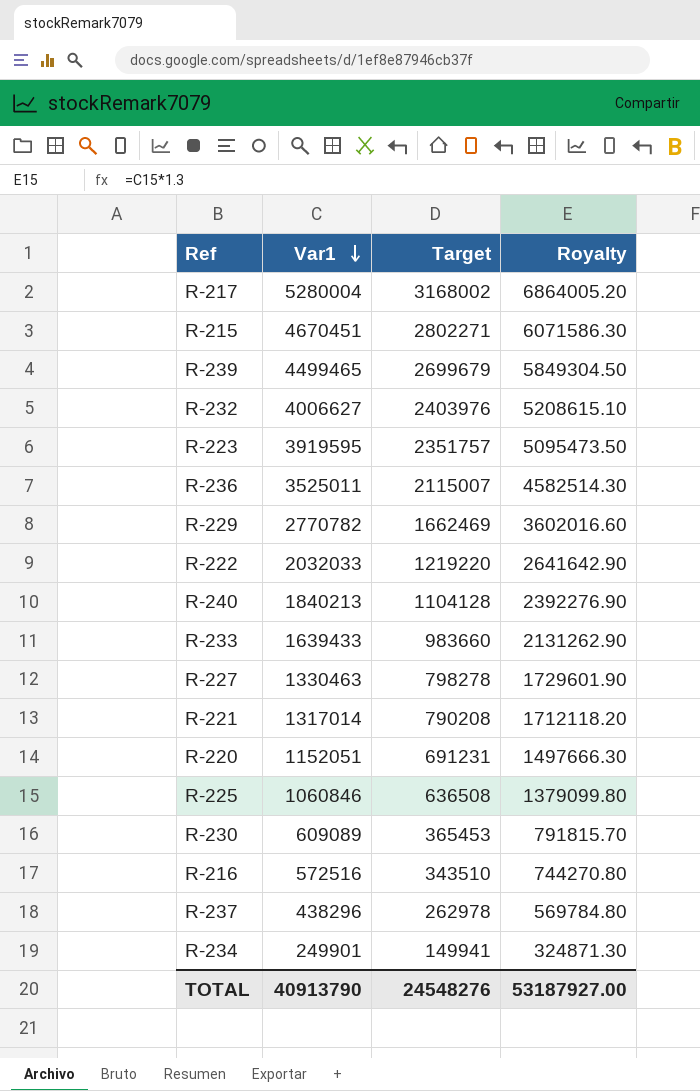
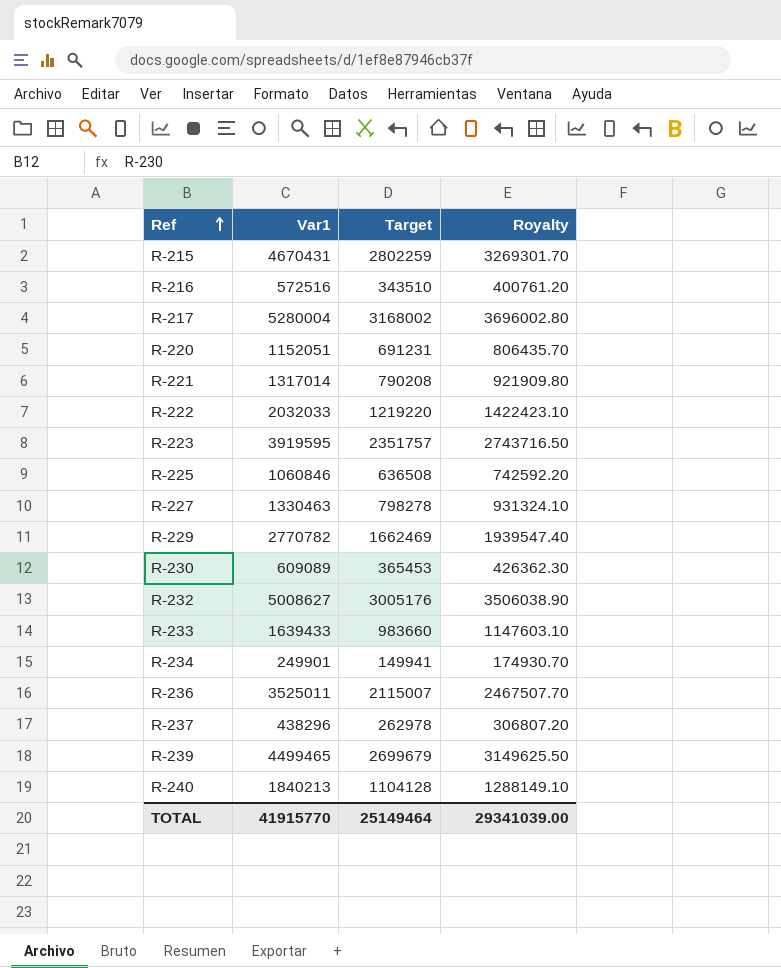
row order: Var1 descending -> Ref ascending
column Royalty | formula: [Var1] * 1.3 -> [Var1] * 0.7
R-215 | Var1: 4670451 -> 4670431
R-215 | Target: 2802271 -> 2802259
R-232 | Var1: 4006627 -> 5008627
R-232 | Target: 2403976 -> 3005176
TOTAL | Var1: 40913790 -> 41915770
TOTAL | Target: 24548276 -> 25149464
TOTAL | Royalty: 53187927.00 -> 29341039.00

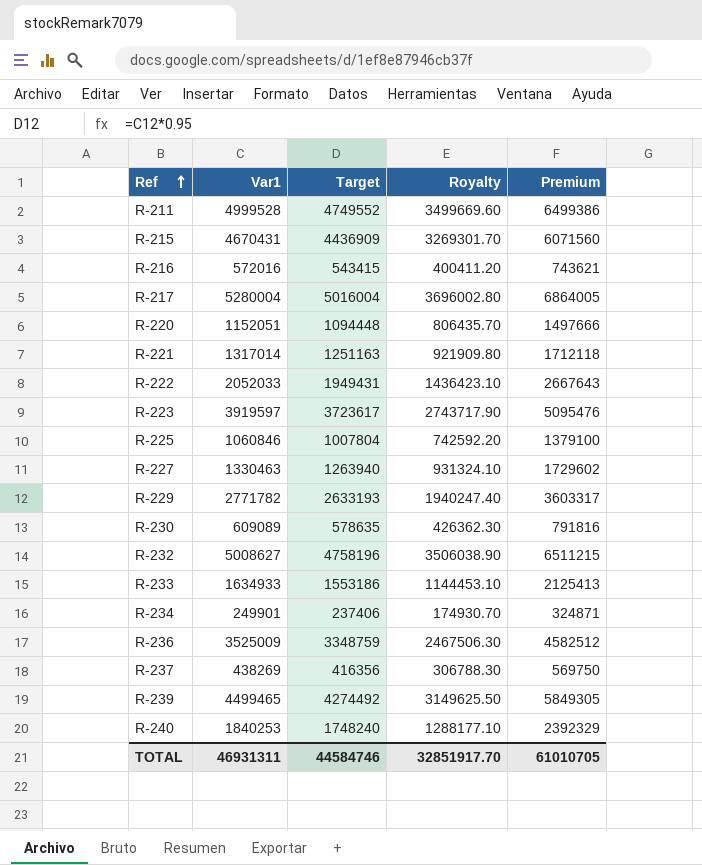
column Target | formula: [Var1] * 0.6 -> [Var1] * 0.95
column Premium | formula: none -> [Var1] * 1.3
row R-211: none -> 4999528 | 4749552 | 3499669.60 | 6499386
R-216 | Var1: 572516 -> 572016
R-216 | Royalty: 400761.20 -> 400411.20
R-222 | Var1: 2032033 -> 2052033
R-222 | Royalty: 1422423.10 -> 1436423.10
R-223 | Var1: 3919595 -> 3919597
R-223 | Royalty: 2743716.50 -> 2743717.90
R-229 | Var1: 2770782 -> 2771782
R-229 | Royalty: 1939547.40 -> 1940247.40
R-233 | Var1: 1639433 -> 1634933
R-233 | Royalty: 1147603.10 -> 1144453.10
R-236 | Var1: 3525011 -> 3525009
R-236 | Royalty: 2467507.70 -> 2467506.30
R-237 | Var1: 438296 -> 438269
R-237 | Royalty: 306807.20 -> 306788.30
R-240 | Var1: 1840213 -> 1840253
R-240 | Royalty: 1288149.10 -> 1288177.10
TOTAL | Var1: 41915770 -> 46931311
TOTAL | Target: 25149464 -> 44584746
TOTAL | Royalty: 29341039.00 -> 32851917.70

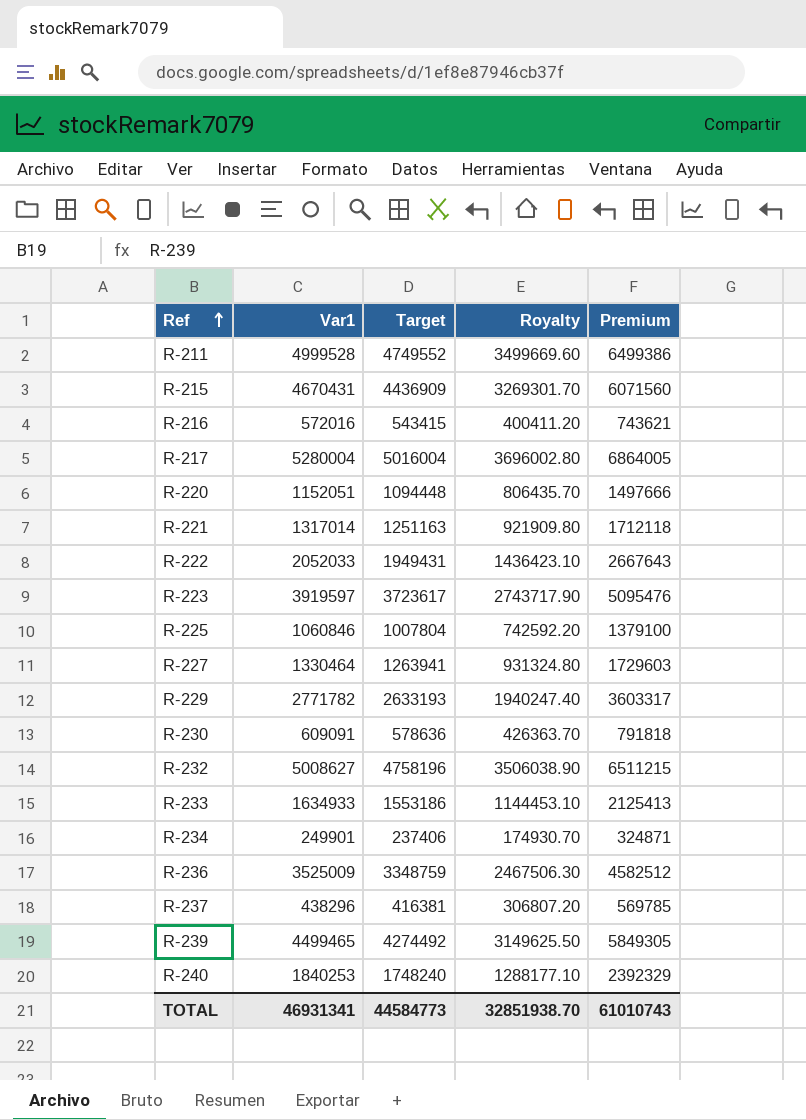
R-227 | Var1: 1330463 -> 1330464
R-227 | Target: 1263940 -> 1263941
R-227 | Royalty: 931324.10 -> 931324.80
R-227 | Premium: 1729602 -> 1729603
R-230 | Var1: 609089 -> 609091
R-230 | Target: 578635 -> 578636
R-230 | Royalty: 426362.30 -> 426363.70
R-230 | Premium: 791816 -> 791818
R-237 | Var1: 438269 -> 438296
R-237 | Target: 416356 -> 416381
R-237 | Royalty: 306788.30 -> 306807.20
R-237 | Premium: 569750 -> 569785
TOTAL | Var1: 46931311 -> 46931341
TOTAL | Target: 44584746 -> 44584773
TOTAL | Royalty: 32851917.70 -> 32851938.70
TOTAL | Premium: 61010705 -> 61010743

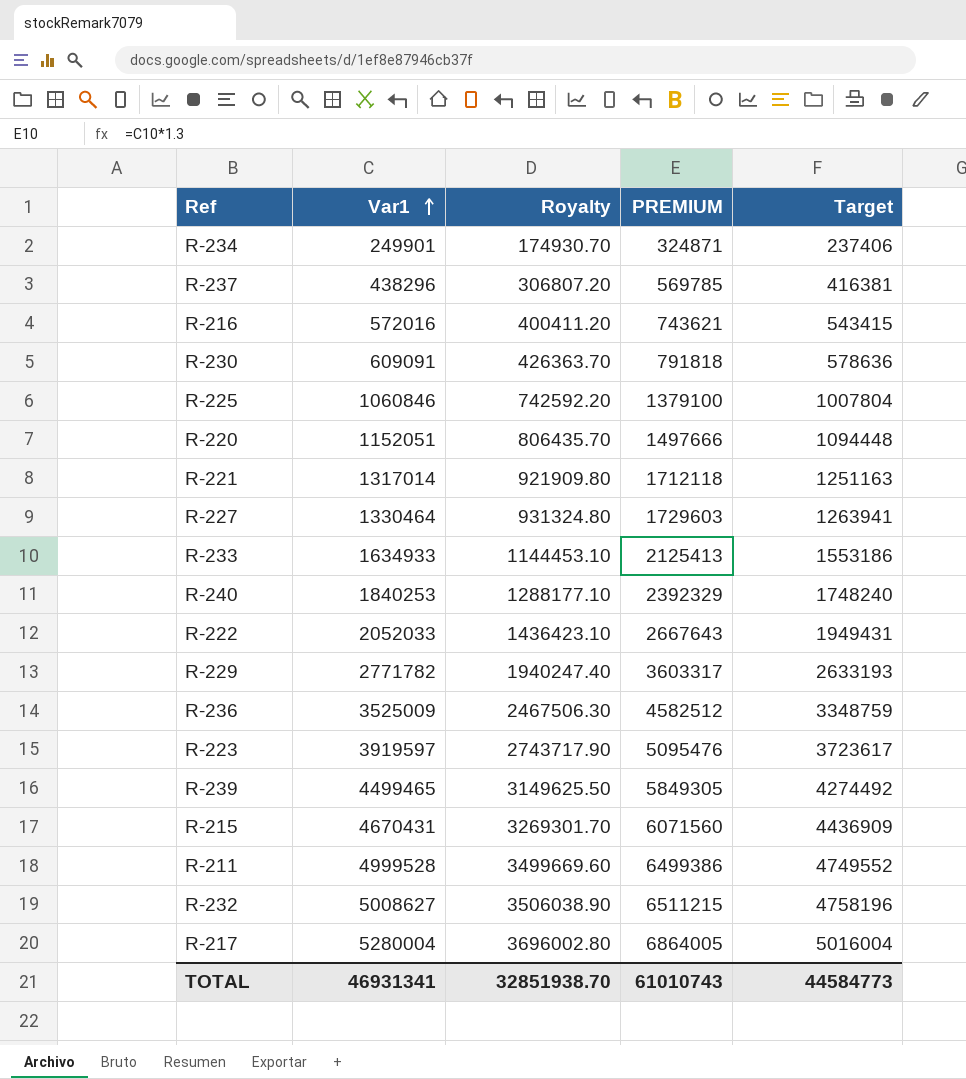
row order: Ref ascending -> Var1 ascending
column name: Premium -> PREMIUM
column Target | position: 3 -> 5

